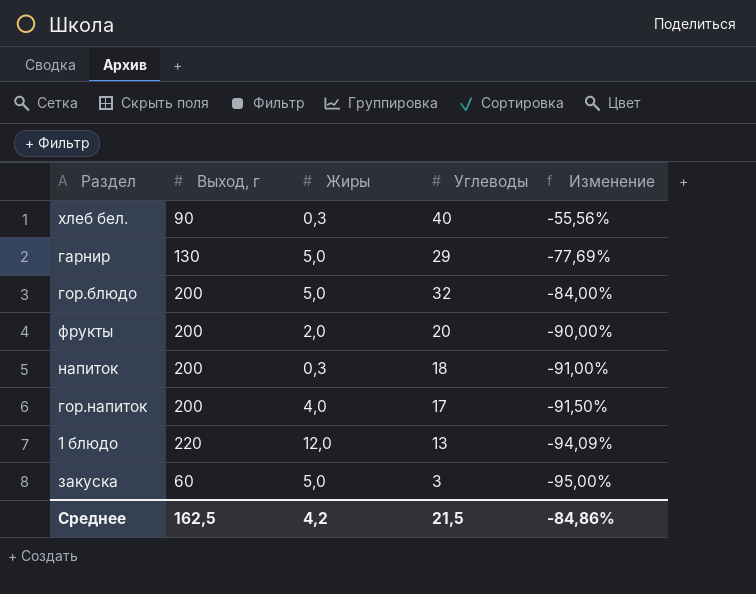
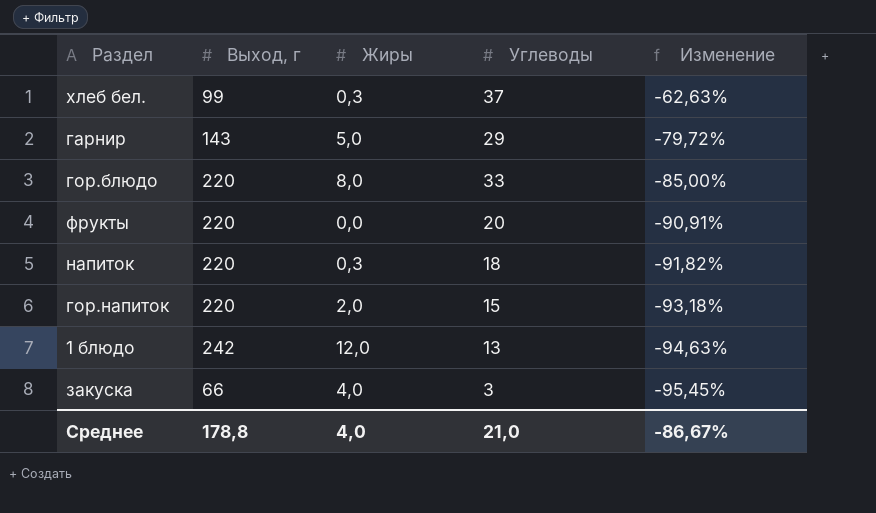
хлеб бел. | Выход, г: 90 -> 99
хлеб бел. | Углеводы: 40 -> 37
хлеб бел. | Изменение: -55,56% -> -62,63%
гарнир | Выход, г: 130 -> 143
гарнир | Изменение: -77,69% -> -79,72%
гор.блюдо | Выход, г: 200 -> 220
гор.блюдо | Жиры: 5,0 -> 8,0
гор.блюдо | Углеводы: 32 -> 33
гор.блюдо | Изменение: -84,00% -> -85,00%
фрукты | Выход, г: 200 -> 220
фрукты | Жиры: 2,0 -> 0,0
фрукты | Изменение: -90,00% -> -90,91%
напиток | Выход, г: 200 -> 220
напиток | Изменение: -91,00% -> -91,82%
гор.напиток | Выход, г: 200 -> 220
гор.напиток | Жиры: 4,0 -> 2,0
гор.напиток | Углеводы: 17 -> 15
гор.напиток | Изменение: -91,50% -> -93,18%
1 блюдо | Выход, г: 220 -> 242
1 блюдо | Изменение: -94,09% -> -94,63%
закуска | Выход, г: 60 -> 66
закуска | Жиры: 5,0 -> 4,0
закуска | Изменение: -95,00% -> -95,45%
Среднее | Выход, г: 162,5 -> 178,8
Среднее | Жиры: 4,2 -> 4,0
Среднее | Углеводы: 21,5 -> 21,0
Среднее | Изменение: -84,86% -> -86,67%

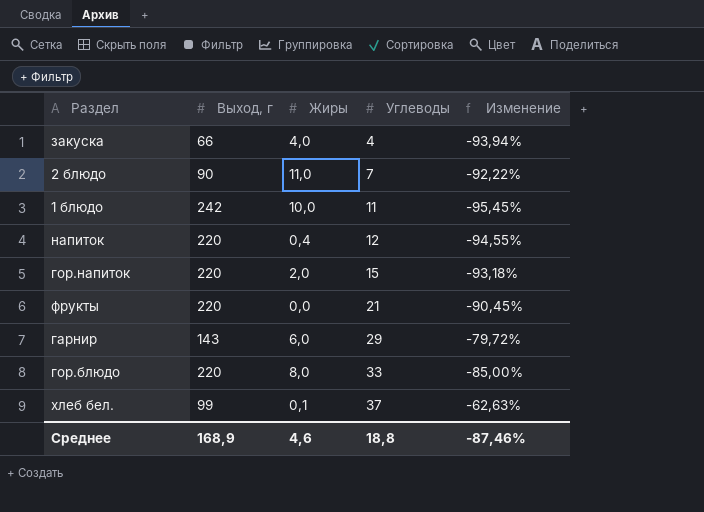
row order: Изменение descending -> Углеводы ascending
закуска | Углеводы: 3 -> 4
закуска | Изменение: -95,45% -> -93,94%
row 2 блюдо: none -> 90 | 11,0 | 7 | -92,22%
1 блюдо | Жиры: 12,0 -> 10,0
1 блюдо | Углеводы: 13 -> 11
1 блюдо | Изменение: -94,63% -> -95,45%
напиток | Жиры: 0,3 -> 0,4
напиток | Углеводы: 18 -> 12
напиток | Изменение: -91,82% -> -94,55%
фрукты | Углеводы: 20 -> 21
фрукты | Изменение: -90,91% -> -90,45%
гарнир | Жиры: 5,0 -> 6,0
хлеб бел. | Жиры: 0,3 -> 0,1
Среднее | Выход, г: 178,8 -> 168,9
Среднее | Жиры: 4,0 -> 4,6
Среднее | Углеводы: 21,0 -> 18,8
Среднее | Изменение: -86,67% -> -87,46%

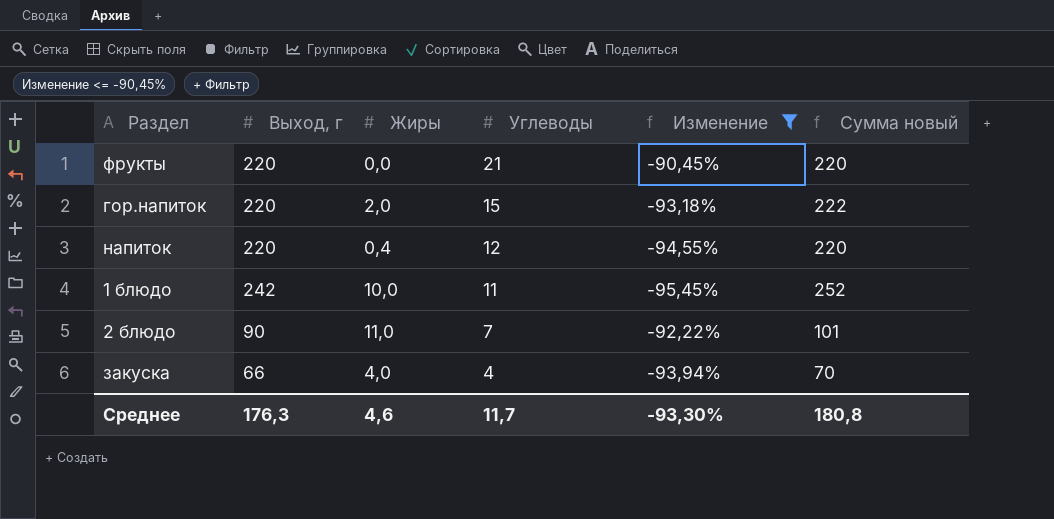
filter: none -> Изменение <= -90,45%
row order: Углеводы ascending -> Углеводы descending
column Сумма новый | formula: none -> [Выход, г] + [Жиры]
Среднее | Выход, г: 168,9 -> 176,3
Среднее | Углеводы: 18,8 -> 11,7
Среднее | Изменение: -87,46% -> -93,30%

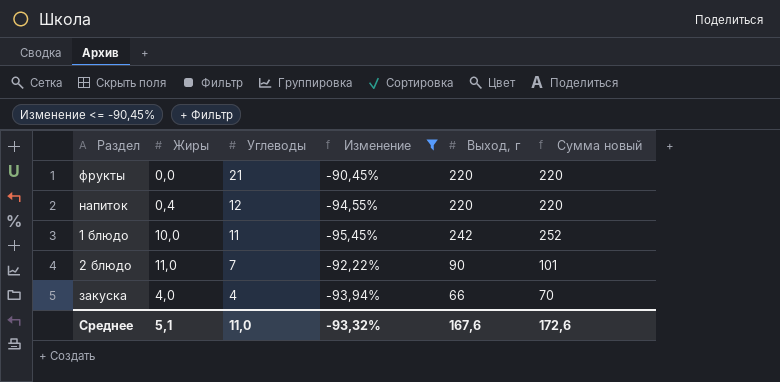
column Выход, г | position: 2 -> 5
row гор.напиток: 220 | 2,0 | 15 | -93,18% | 222 -> none
Среднее | Жиры: 4,6 -> 5,1
Среднее | Углеводы: 11,7 -> 11,0
Среднее | Изменение: -93,30% -> -93,32%
Среднее | Выход, г: 176,3 -> 167,6
Среднее | Сумма новый: 180,8 -> 172,6

